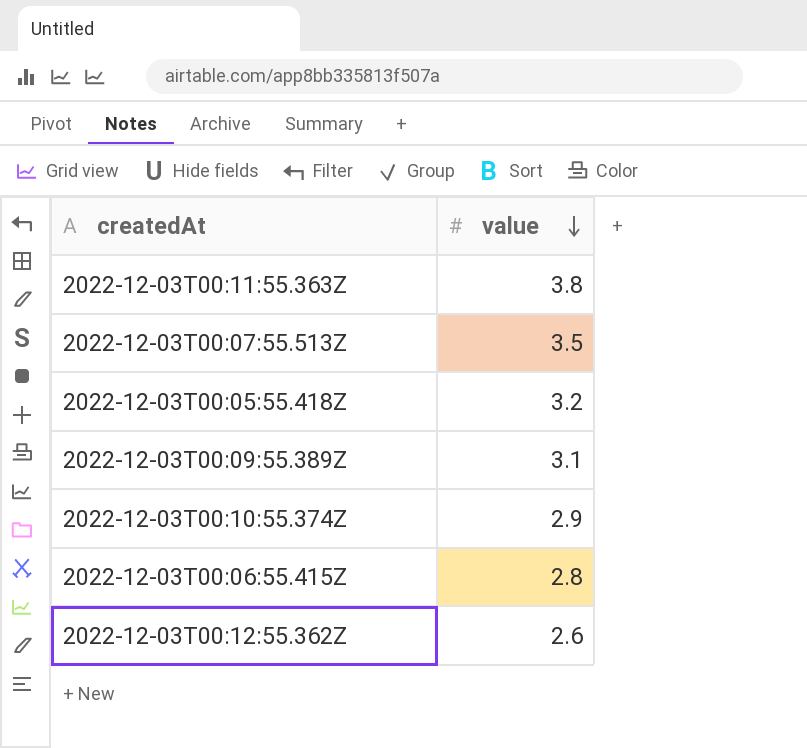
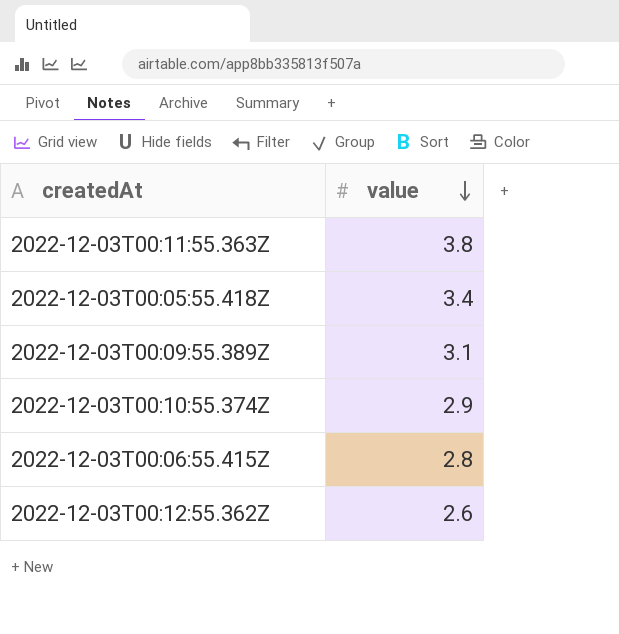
row 2022-12-03T00:07:55.513Z: 3.5 -> none
2022-12-03T00:05:55.418Z | value: 3.2 -> 3.4

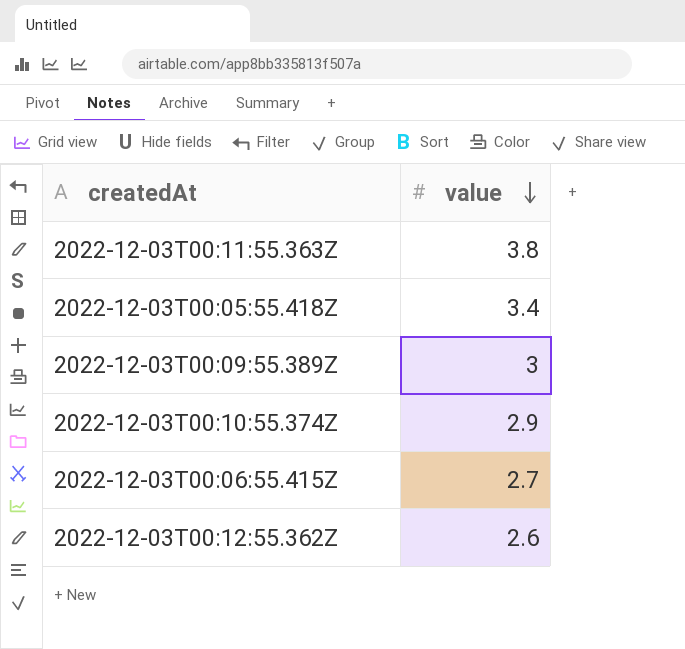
2022-12-03T00:09:55.389Z | value: 3.1 -> 3
2022-12-03T00:06:55.415Z | value: 2.8 -> 2.7

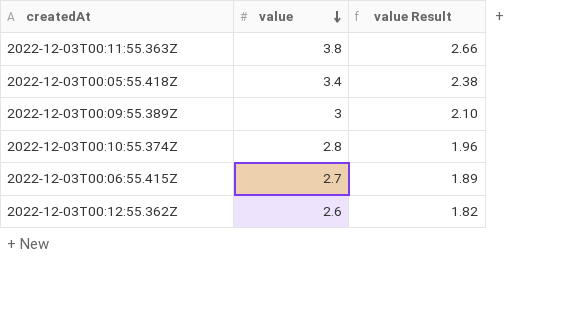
column value Result | formula: none -> [value] * 0.7
2022-12-03T00:10:55.374Z | value: 2.9 -> 2.8

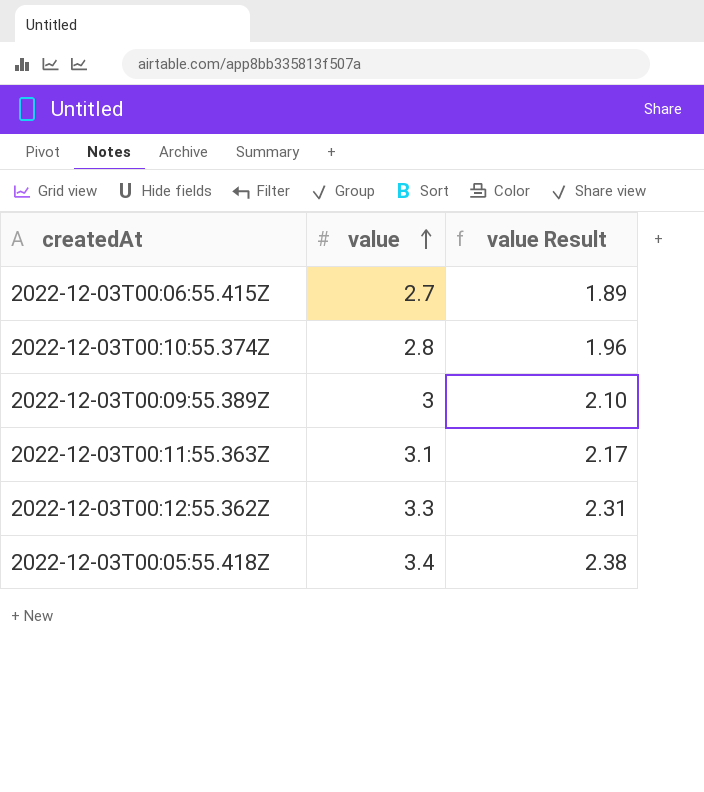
row order: value descending -> value ascending
2022-12-03T00:11:55.363Z | value: 3.8 -> 3.1
2022-12-03T00:11:55.363Z | value Result: 2.66 -> 2.17
2022-12-03T00:12:55.362Z | value: 2.6 -> 3.3
2022-12-03T00:12:55.362Z | value Result: 1.82 -> 2.31

